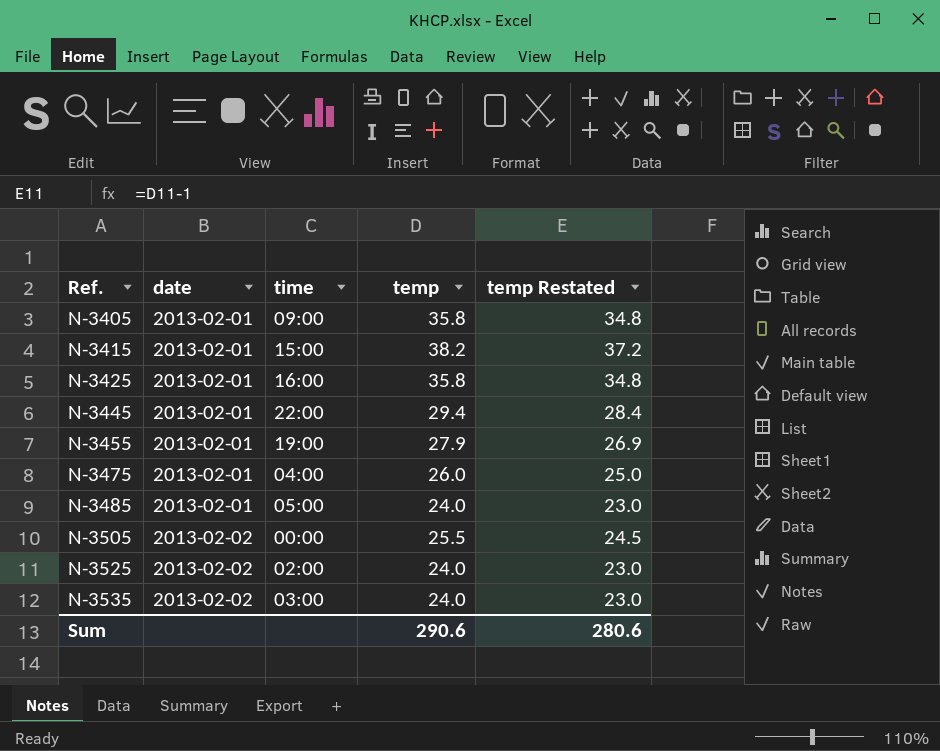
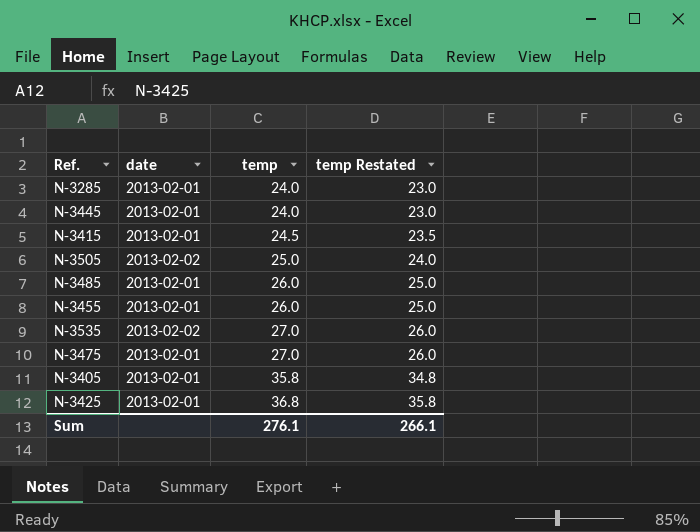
row order: Ref. ascending -> temp ascending
column time | position: 3 -> none
row N-3525: 2013-02-02 | 02:00 | 24.0 | 23.0 -> none
row N-3285: none -> 2013-02-01 | 24.0 | 23.0
N-3445 | temp: 29.4 -> 24.0
N-3445 | temp Restated: 28.4 -> 23.0
N-3415 | temp: 38.2 -> 24.5
N-3415 | temp Restated: 37.2 -> 23.5
N-3505 | temp: 25.5 -> 25.0
N-3505 | temp Restated: 24.5 -> 24.0
N-3485 | temp: 24.0 -> 26.0
N-3485 | temp Restated: 23.0 -> 25.0
N-3455 | temp: 27.9 -> 26.0
N-3455 | temp Restated: 26.9 -> 25.0
N-3535 | temp: 24.0 -> 27.0
N-3535 | temp Restated: 23.0 -> 26.0
N-3475 | temp: 26.0 -> 27.0
N-3475 | temp Restated: 25.0 -> 26.0
N-3425 | temp: 35.8 -> 36.8
N-3425 | temp Restated: 34.8 -> 35.8
Sum | temp: 290.6 -> 276.1
Sum | temp Restated: 280.6 -> 266.1

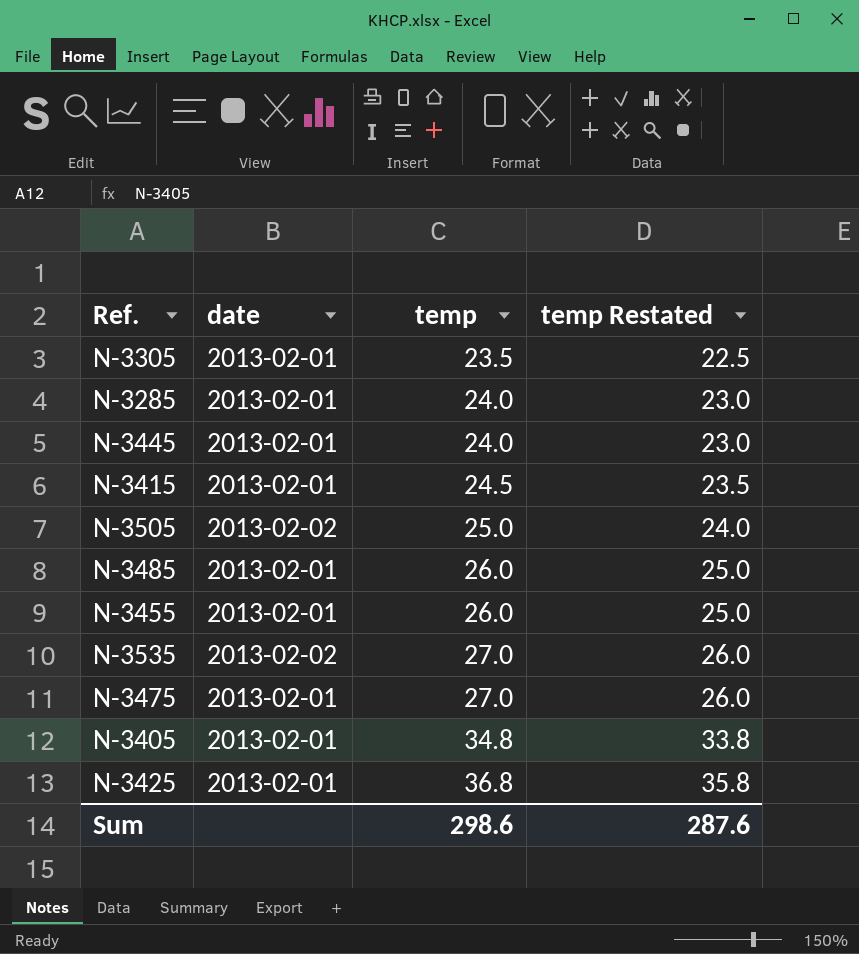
row N-3305: none -> 2013-02-01 | 23.5 | 22.5
N-3405 | temp: 35.8 -> 34.8
N-3405 | temp Restated: 34.8 -> 33.8
Sum | temp: 276.1 -> 298.6
Sum | temp Restated: 266.1 -> 287.6

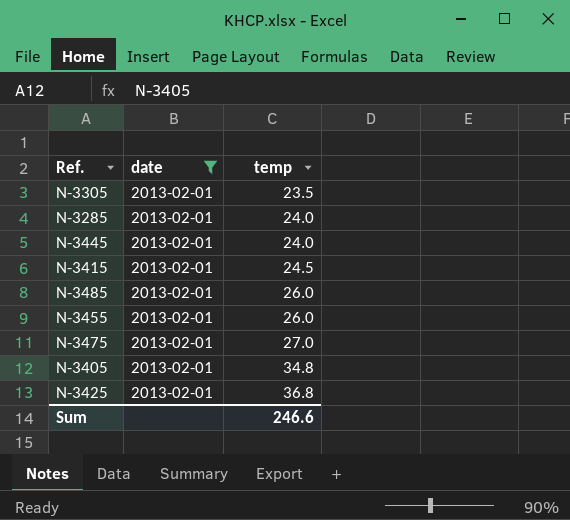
filter: none -> date = 2013-02-01
column temp Restated | formula: [temp] - 1 -> none
Sum | temp: 298.6 -> 246.6

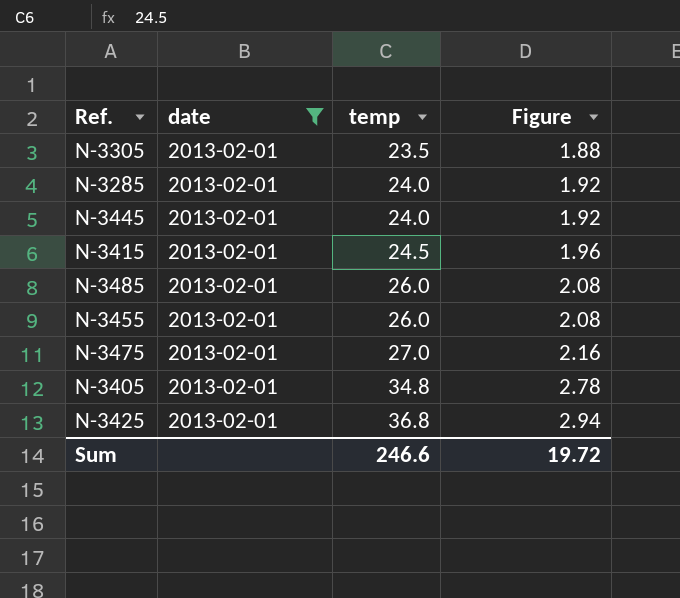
column Figure | formula: none -> [temp] * 0.08

